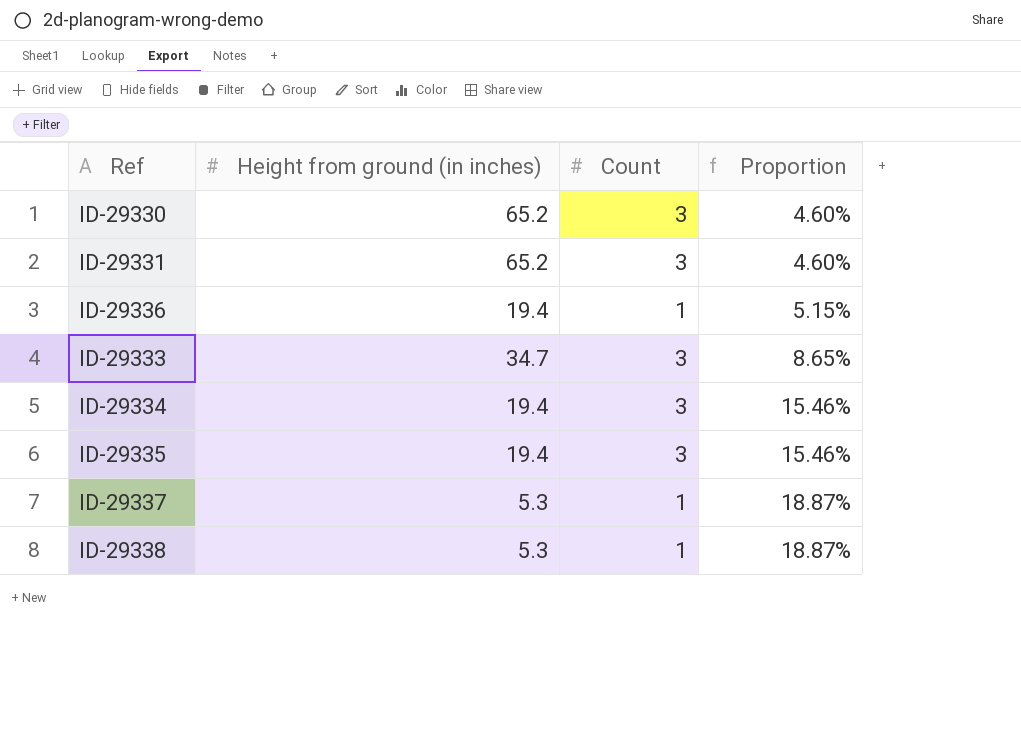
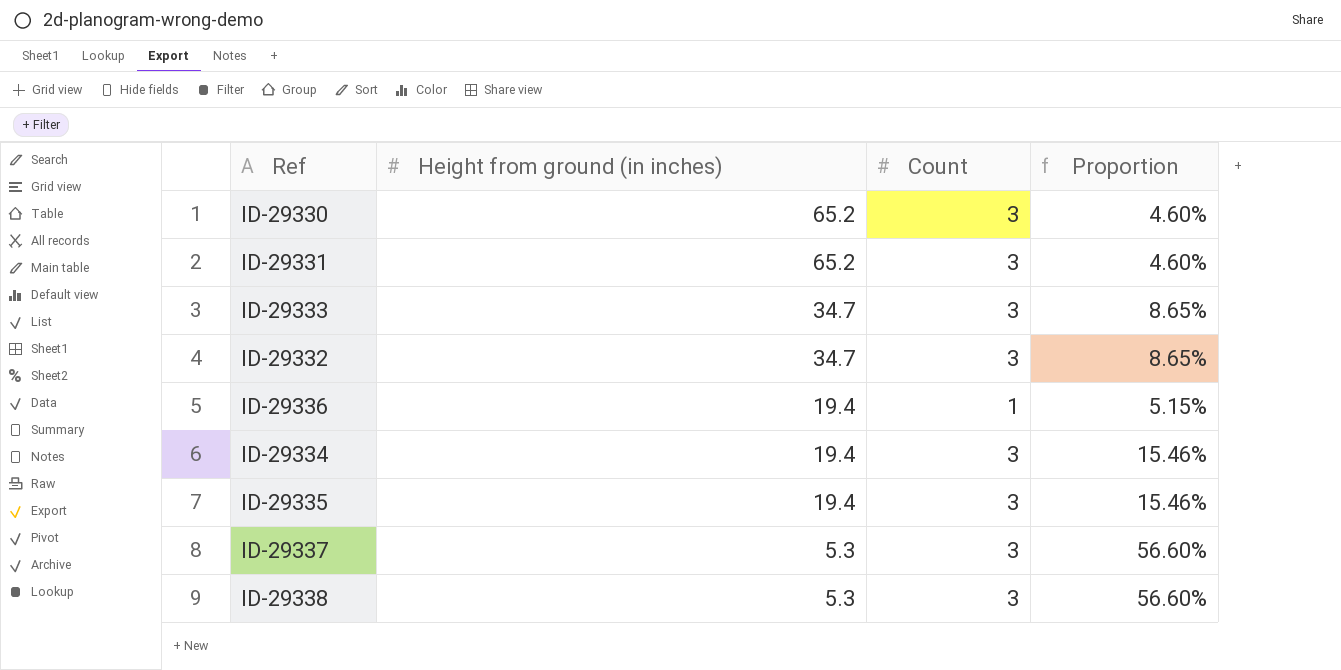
row order: Proportion ascending -> Height from ground (in inches) descending
row ID-29332: none -> 34.7 | 3 | 8.65%
ID-29337 | Count: 1 -> 3
ID-29337 | Proportion: 18.87% -> 56.60%
ID-29338 | Count: 1 -> 3
ID-29338 | Proportion: 18.87% -> 56.60%

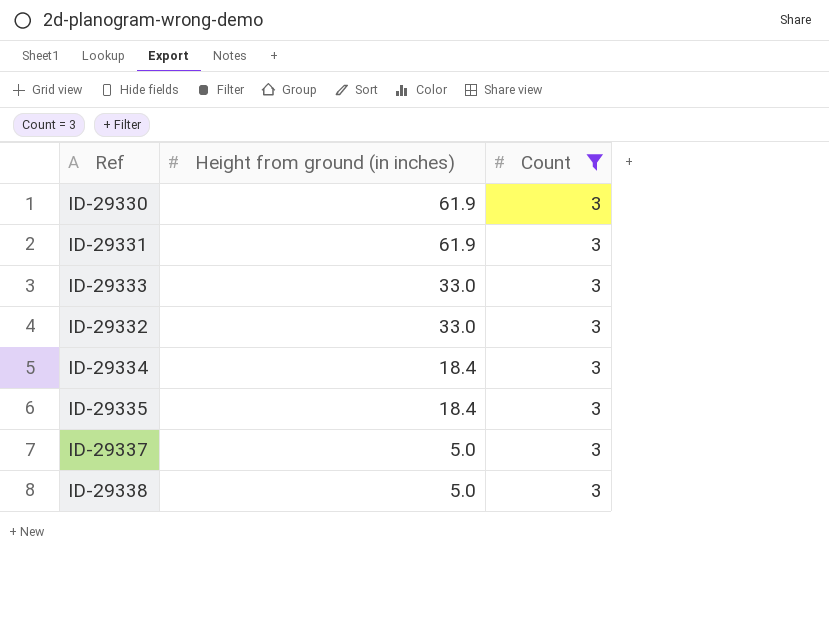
filter: none -> Count = 3
column Proportion | formula: [Count] / [Height from ground (in inches)] -> none
ID-29330 | Height from ground (in inches): 65.2 -> 61.9
ID-29331 | Height from ground (in inches): 65.2 -> 61.9
ID-29333 | Height from ground (in inches): 34.7 -> 33.0
ID-29332 | Height from ground (in inches): 34.7 -> 33.0
ID-29334 | Height from ground (in inches): 19.4 -> 18.4
ID-29335 | Height from ground (in inches): 19.4 -> 18.4
ID-29337 | Height from ground (in inches): 5.3 -> 5.0
ID-29338 | Height from ground (in inches): 5.3 -> 5.0

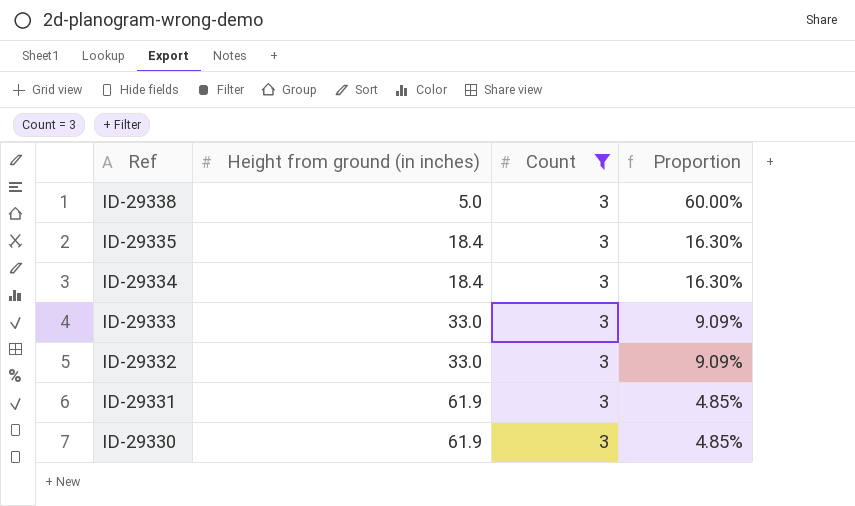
row order: Height from ground (in inches) descending -> Ref descending
column Proportion | formula: none -> [Count] / [Height from ground (in inches)]
row ID-29337: 5.0 | 3 -> none

